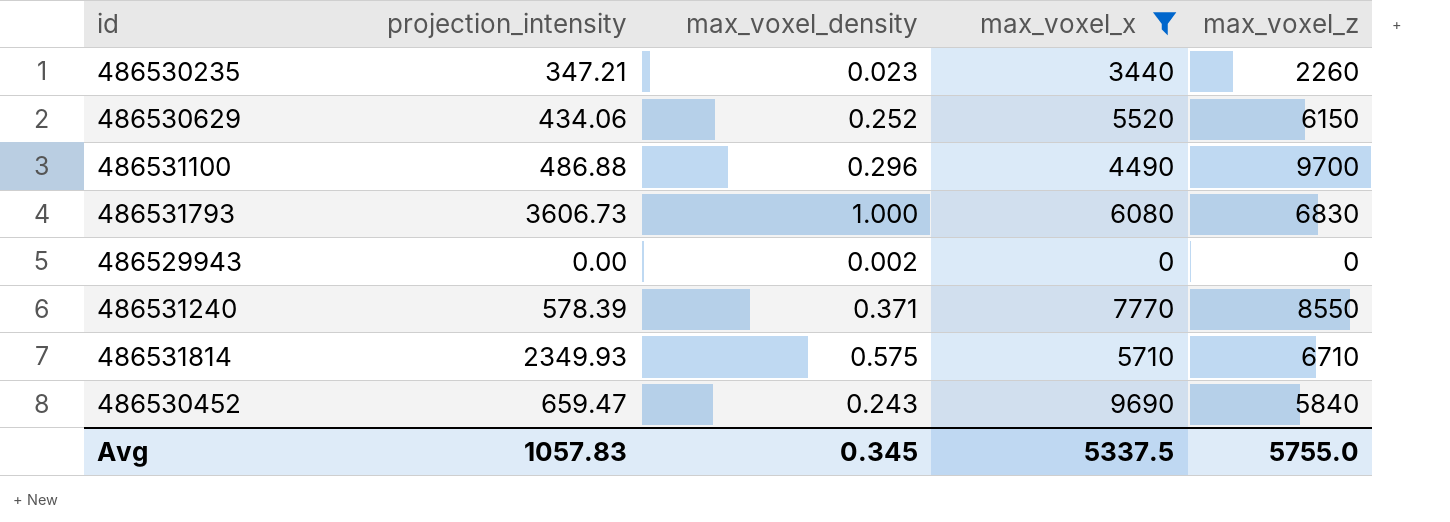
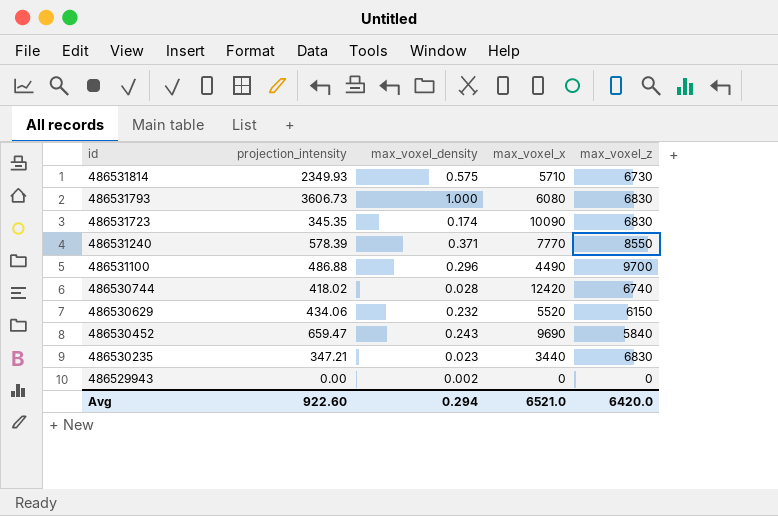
filter: max_voxel_x <= 9690 -> none
row order: none -> id descending
486531814 | max_voxel_z: 6710 -> 6730
486530629 | max_voxel_density: 0.252 -> 0.232
486530235 | max_voxel_z: 2260 -> 6830
Avg | projection_intensity: 1057.83 -> 922.60
Avg | max_voxel_density: 0.345 -> 0.294
Avg | max_voxel_x: 5337.5 -> 6521.0
Avg | max_voxel_z: 5755.0 -> 6420.0

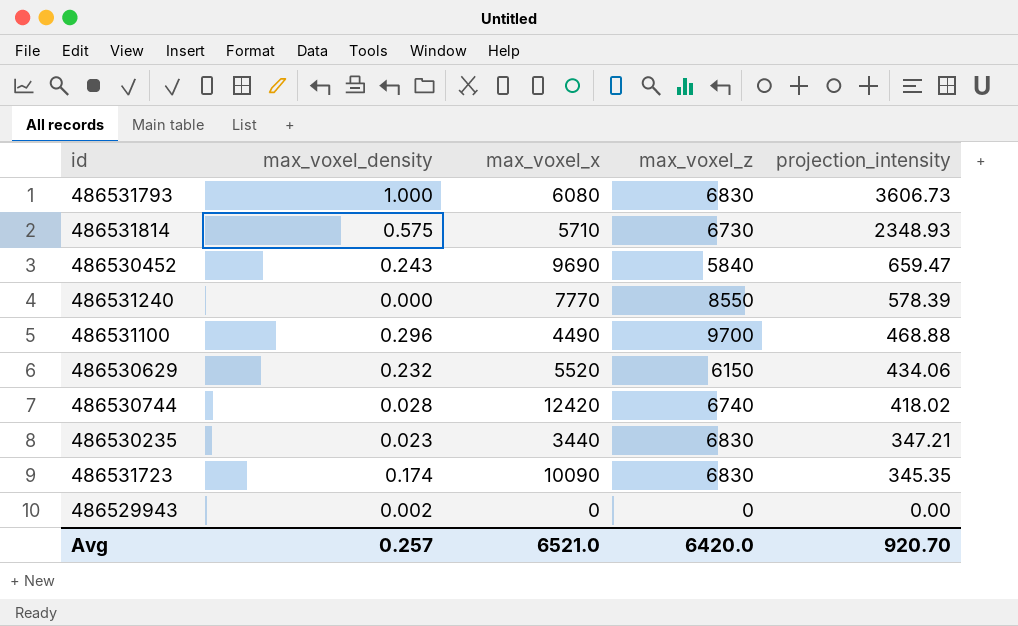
row order: id descending -> projection_intensity descending
column projection_intensity | position: 2 -> 5
486531814 | projection_intensity: 2349.93 -> 2348.93
486531240 | max_voxel_density: 0.371 -> 0.000
486531100 | projection_intensity: 486.88 -> 468.88
Avg | max_voxel_density: 0.294 -> 0.257
Avg | projection_intensity: 922.60 -> 920.70

